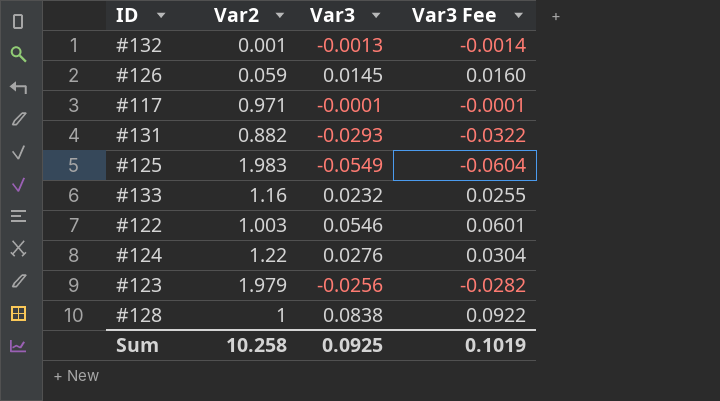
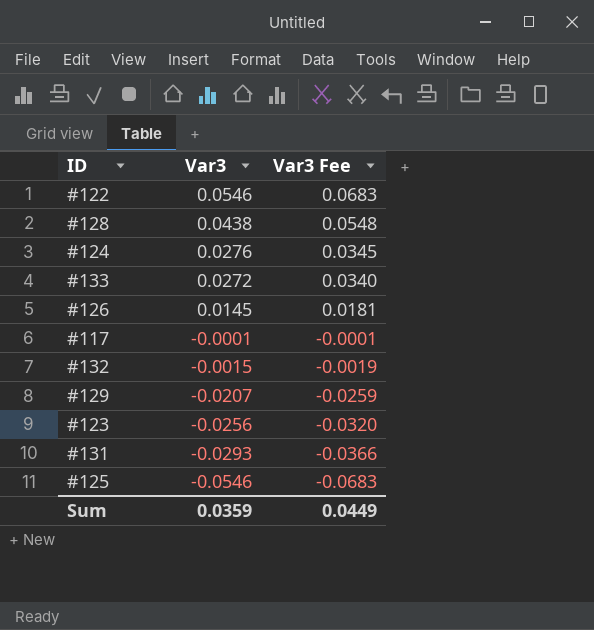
row order: none -> Var3 descending
column Var2 | position: 2 -> none
column Var3 Fee | formula: [Var3] * 1.1 -> [Var3] * 1.25
#128 | Var3: 0.0838 -> 0.0438
#133 | Var3: 0.0232 -> 0.0272
#132 | Var3: -0.0013 -> -0.0015
row #129: none -> -0.0207 | -0.0259
#125 | Var3: -0.0549 -> -0.0546
Sum | Var3: 0.0925 -> 0.0359
Sum | Var3 Fee: 0.1019 -> 0.0449

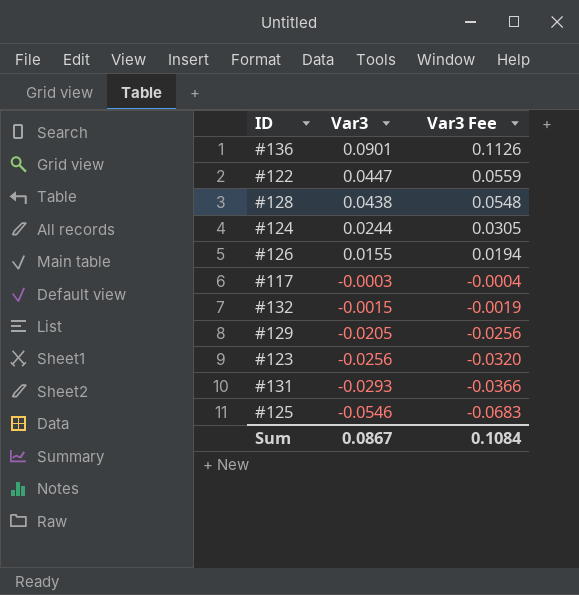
row #133: 0.0272 | 0.0340 -> none
row #136: none -> 0.0901 | 0.1126
#122 | Var3: 0.0546 -> 0.0447
#122 | Var3 Fee: 0.0683 -> 0.0559
#124 | Var3: 0.0276 -> 0.0244
#124 | Var3 Fee: 0.0345 -> 0.0305
#126 | Var3: 0.0145 -> 0.0155
#126 | Var3 Fee: 0.0181 -> 0.0194
#117 | Var3: -0.0001 -> -0.0003
#117 | Var3 Fee: -0.0001 -> -0.0004
#129 | Var3: -0.0207 -> -0.0205
#129 | Var3 Fee: -0.0259 -> -0.0256
Sum | Var3: 0.0359 -> 0.0867
Sum | Var3 Fee: 0.0449 -> 0.1084

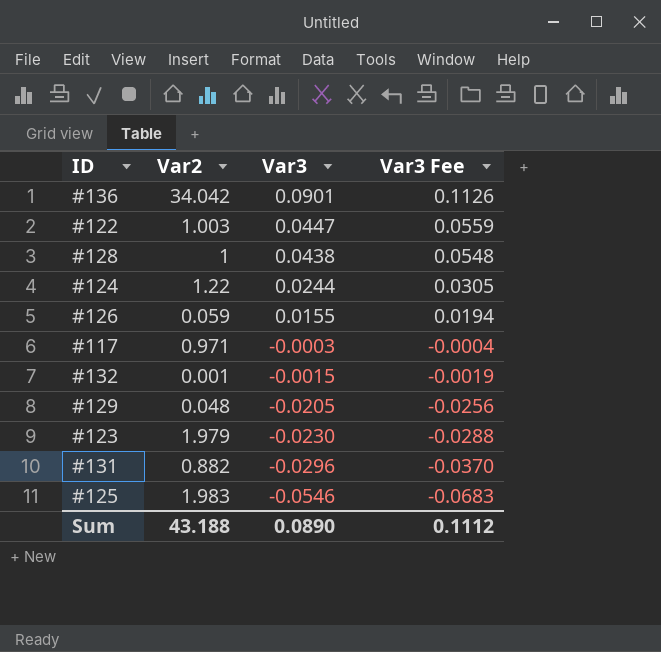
column Var2 | position: none -> 2
#123 | Var3: -0.0256 -> -0.0230
#123 | Var3 Fee: -0.0320 -> -0.0288
#131 | Var3: -0.0293 -> -0.0296
#131 | Var3 Fee: -0.0366 -> -0.0370
Sum | Var3: 0.0867 -> 0.0890
Sum | Var3 Fee: 0.1084 -> 0.1112

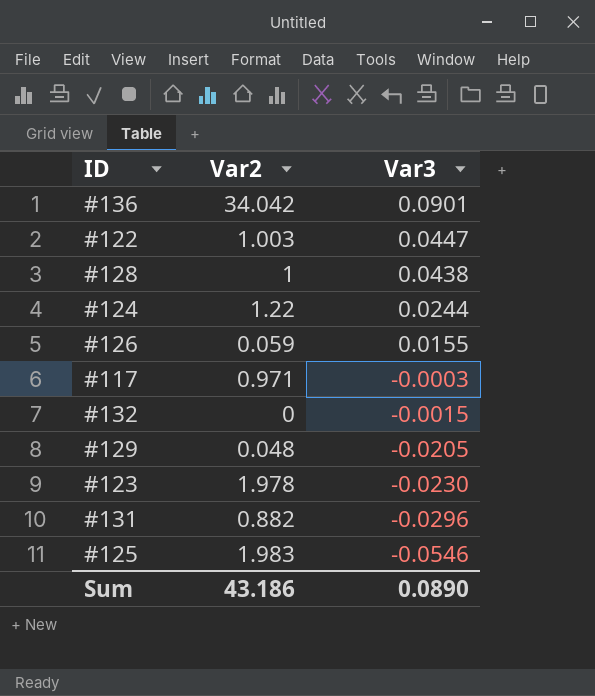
column Var3 Fee | formula: [Var3] * 1.25 -> none
#132 | Var2: 0.001 -> 0
#123 | Var2: 1.979 -> 1.978
Sum | Var2: 43.188 -> 43.186

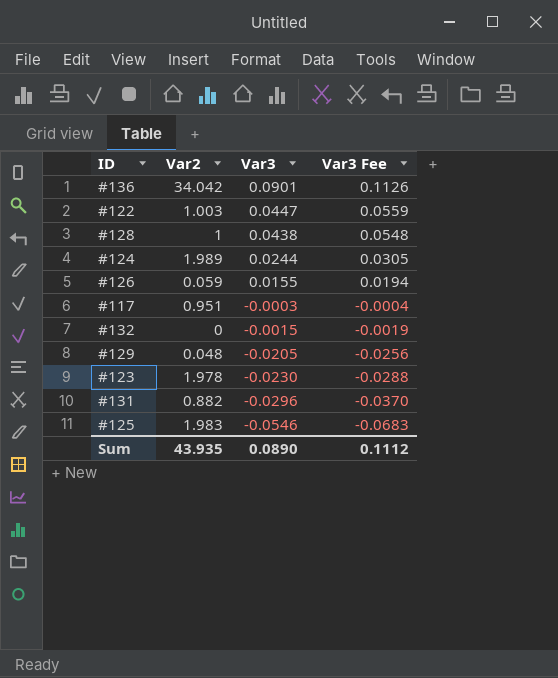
column Var3 Fee | formula: none -> [Var3] * 1.25
#124 | Var2: 1.22 -> 1.989
#117 | Var2: 0.971 -> 0.951
Sum | Var2: 43.186 -> 43.935

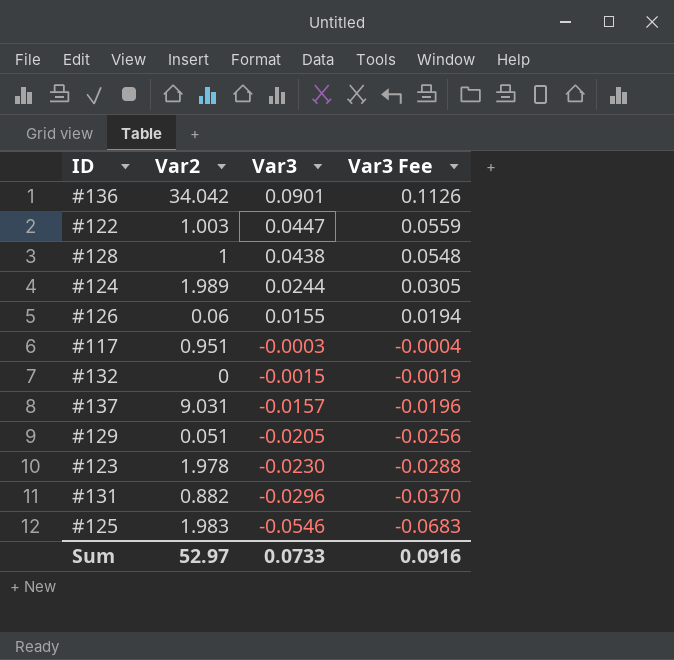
#126 | Var2: 0.059 -> 0.06
row #137: none -> 9.031 | -0.0157 | -0.0196
#129 | Var2: 0.048 -> 0.051
Sum | Var2: 43.935 -> 52.97
Sum | Var3: 0.0890 -> 0.0733
Sum | Var3 Fee: 0.1112 -> 0.0916

